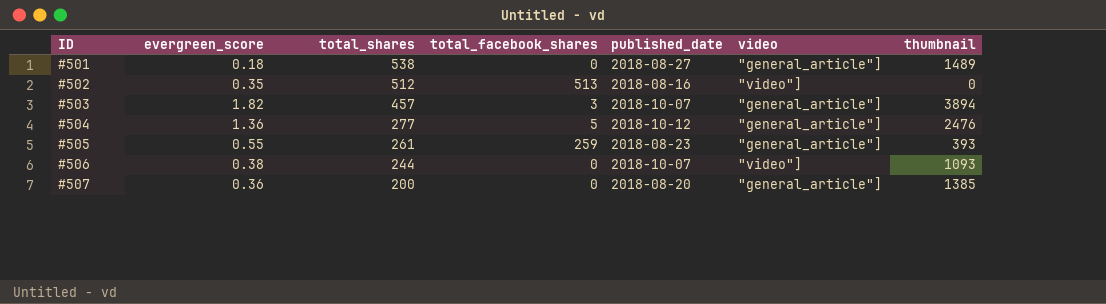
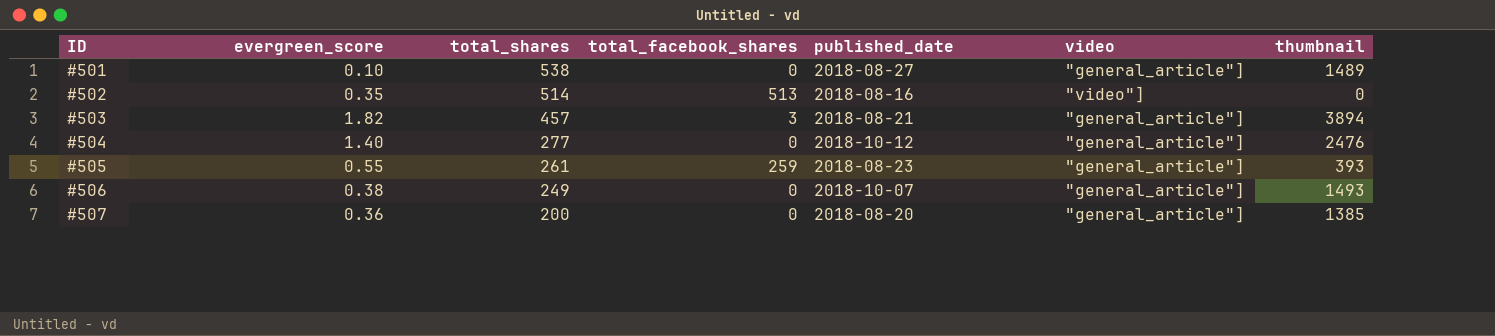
#501 | evergreen_score: 0.18 -> 0.10
#502 | total_shares: 512 -> 514
#503 | published_date: 2018-10-07 -> 2018-08-21
#504 | evergreen_score: 1.36 -> 1.40
#504 | total_facebook_shares: 5 -> 0
#506 | total_shares: 244 -> 249
#506 | video: "video"] -> "general_article"]
#506 | thumbnail: 1093 -> 1493

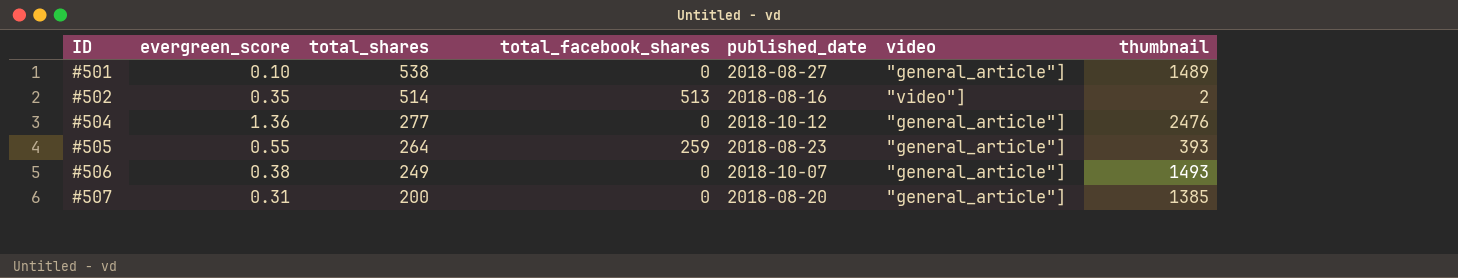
row #503: 1.82 | 457 | 3 | 2018-08-21 | "general_article"] | 3894 -> none
#502 | thumbnail: 0 -> 2
#504 | evergreen_score: 1.40 -> 1.36
#505 | total_shares: 261 -> 264
#507 | evergreen_score: 0.36 -> 0.31

